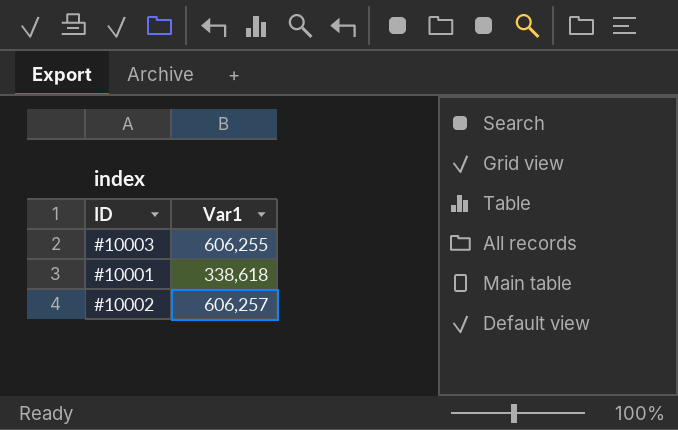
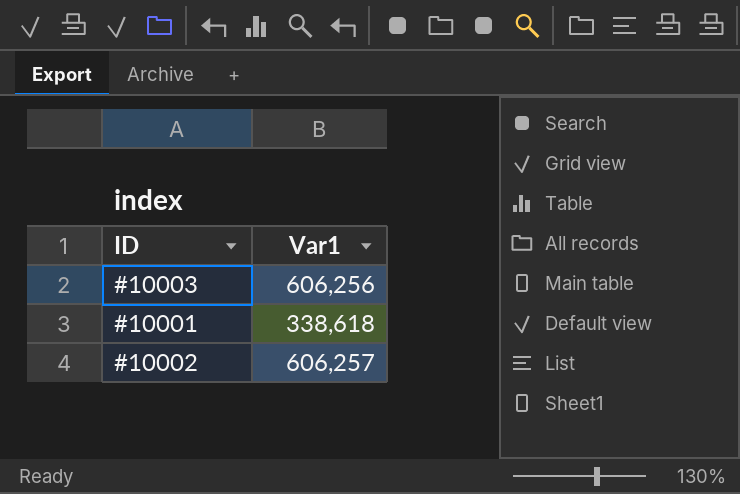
#10003 | Var1: 606,255 -> 606,256

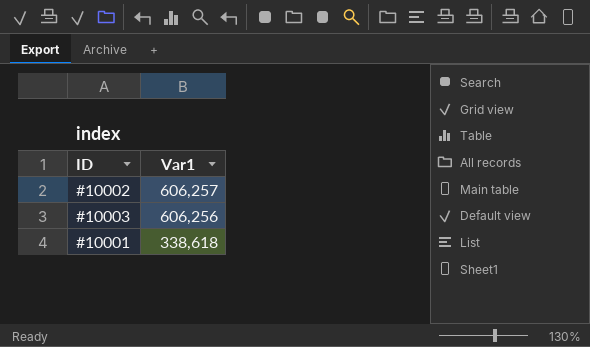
row order: none -> Var1 descending

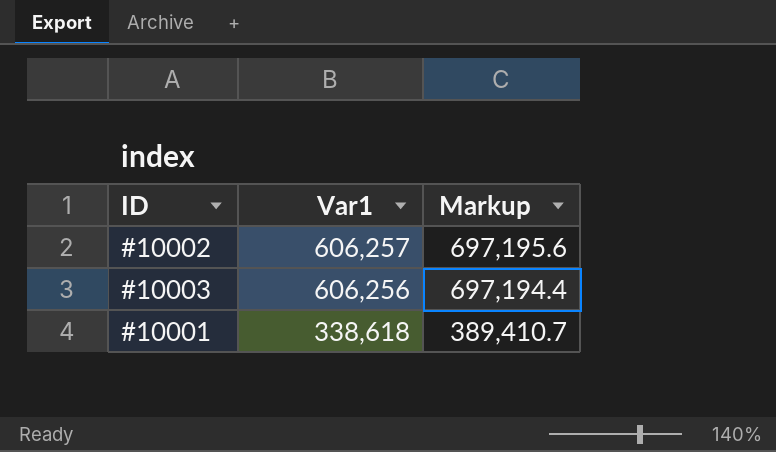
column Markup | formula: none -> [Var1] * 1.15

